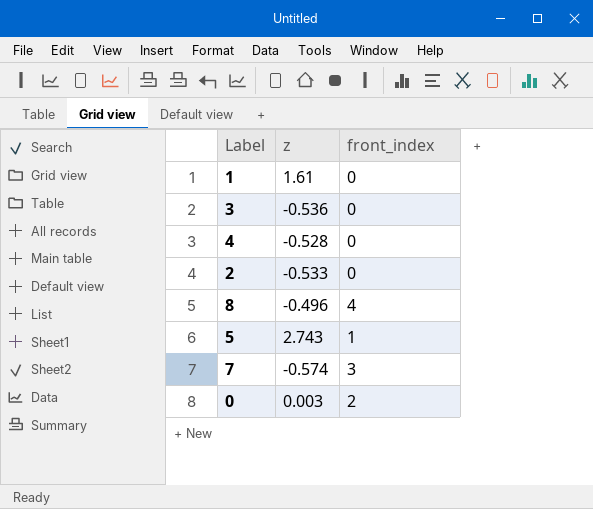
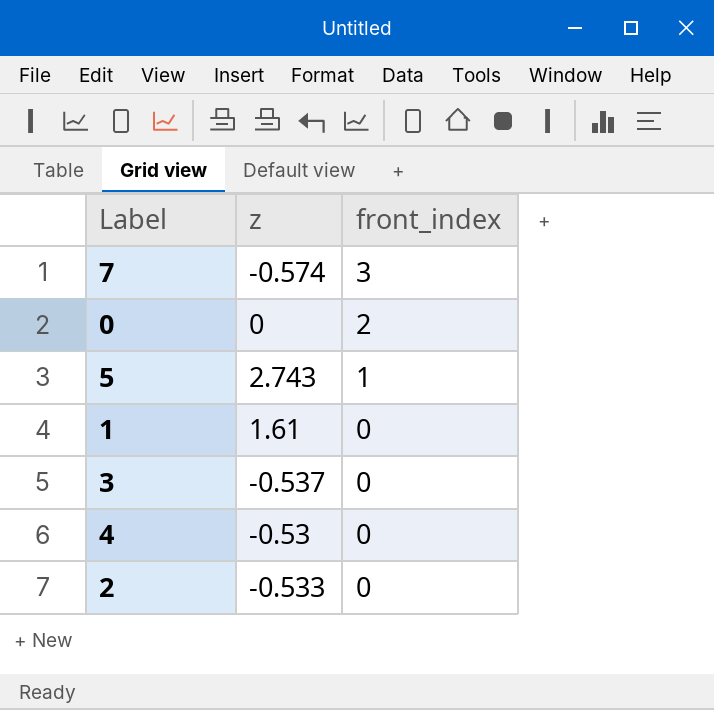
row order: none -> front_index descending
row 8: -0.496 | 4 -> none
0 | z: 0.003 -> 0
3 | z: -0.536 -> -0.537
4 | z: -0.528 -> -0.53

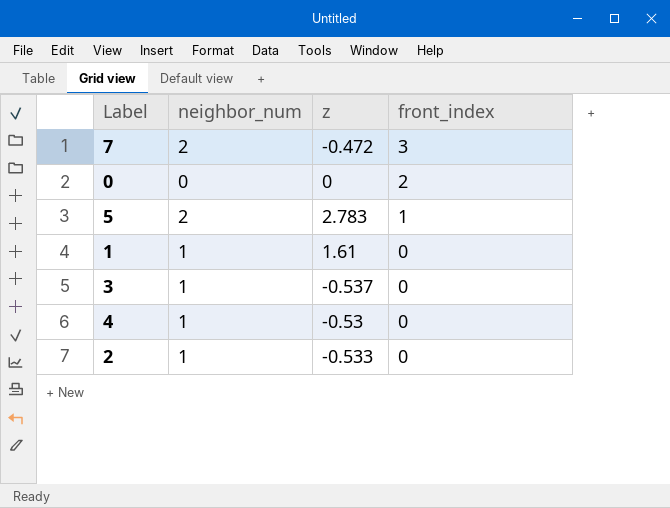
column neighbor_num | position: none -> 2
7 | z: -0.574 -> -0.472
5 | z: 2.743 -> 2.783

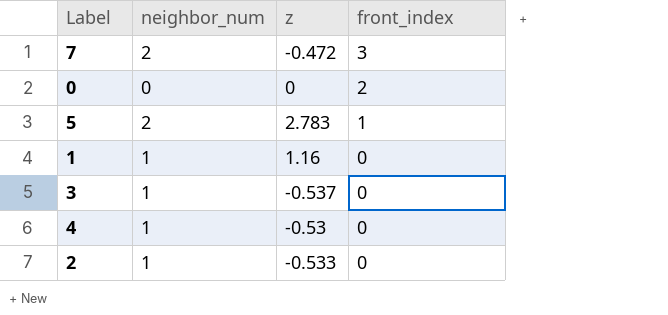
1 | z: 1.61 -> 1.16

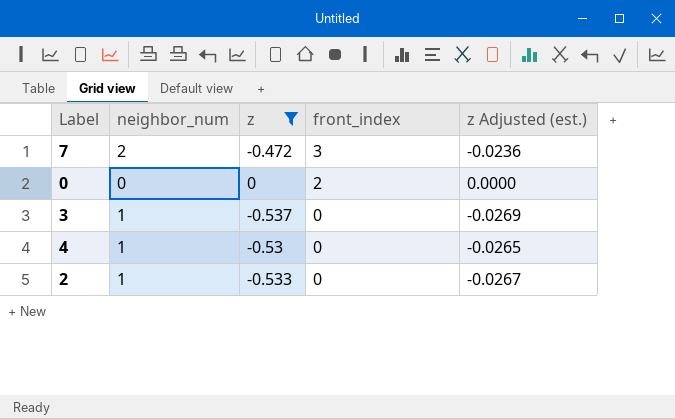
filter: none -> z <= 0
column z Adjusted (est.) | formula: none -> [z] * 0.05

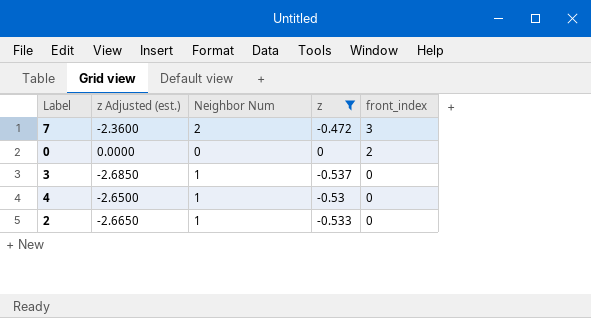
column z Adjusted (est.) | formula: [z] * 0.05 -> [z] * 5
column z Adjusted (est.) | position: 5 -> 2
column name: neighbor_num -> Neighbor Num

